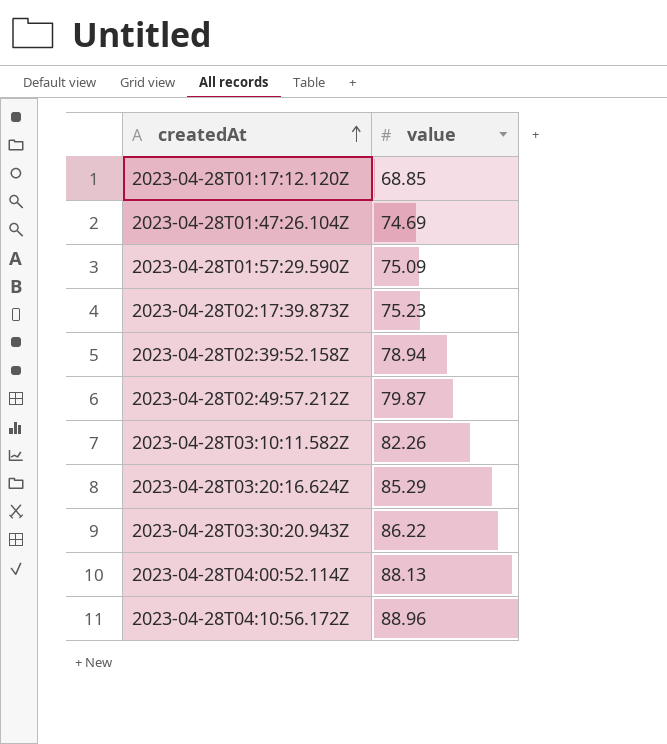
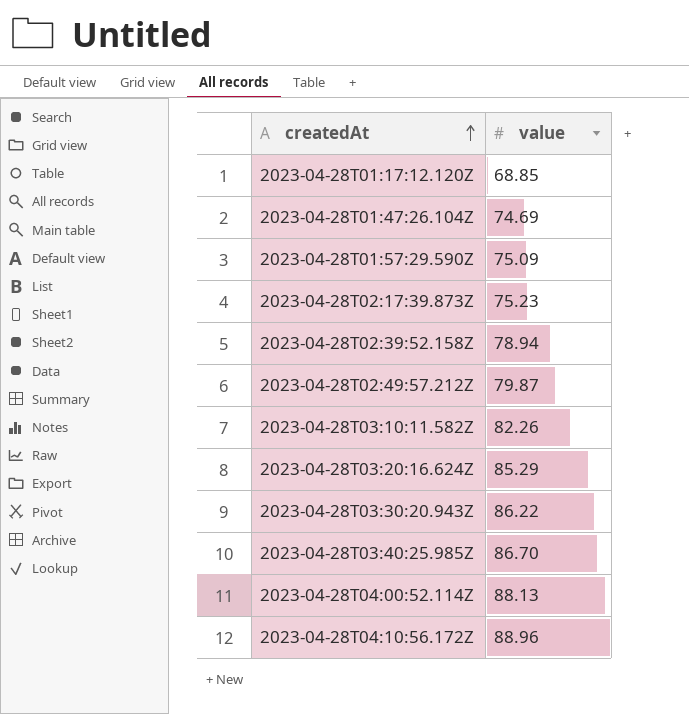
row 2023-04-28T03:40:25.985Z: none -> 86.70

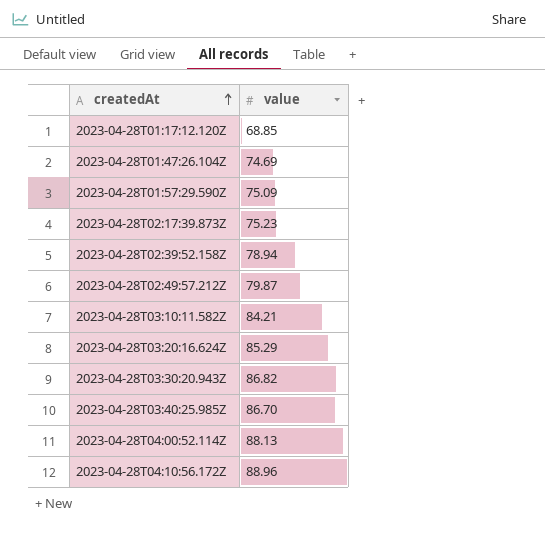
2023-04-28T03:10:11.582Z | value: 82.26 -> 84.21
2023-04-28T03:30:20.943Z | value: 86.22 -> 86.82

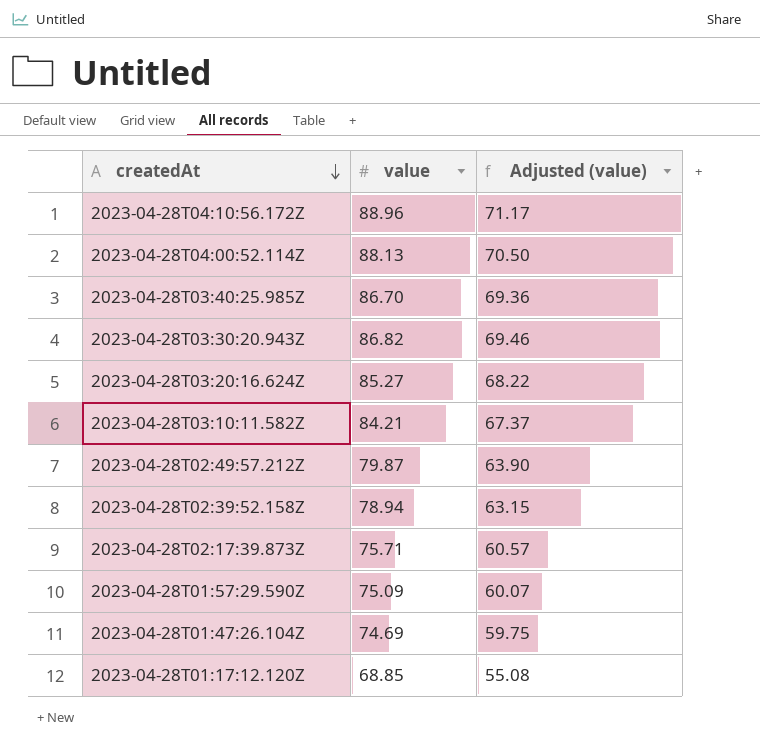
row order: createdAt ascending -> createdAt descending
column Adjusted (value) | formula: none -> [value] * 0.8
2023-04-28T03:20:16.624Z | value: 85.29 -> 85.27
2023-04-28T02:17:39.873Z | value: 75.23 -> 75.71

